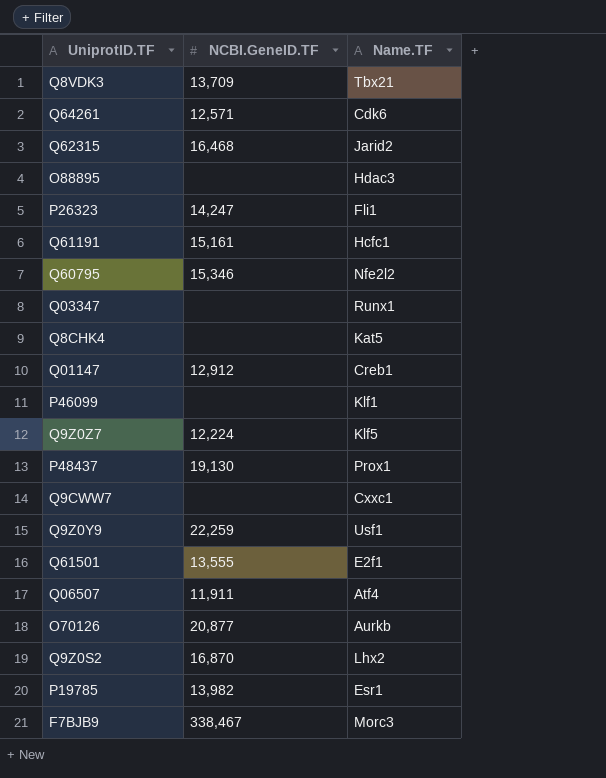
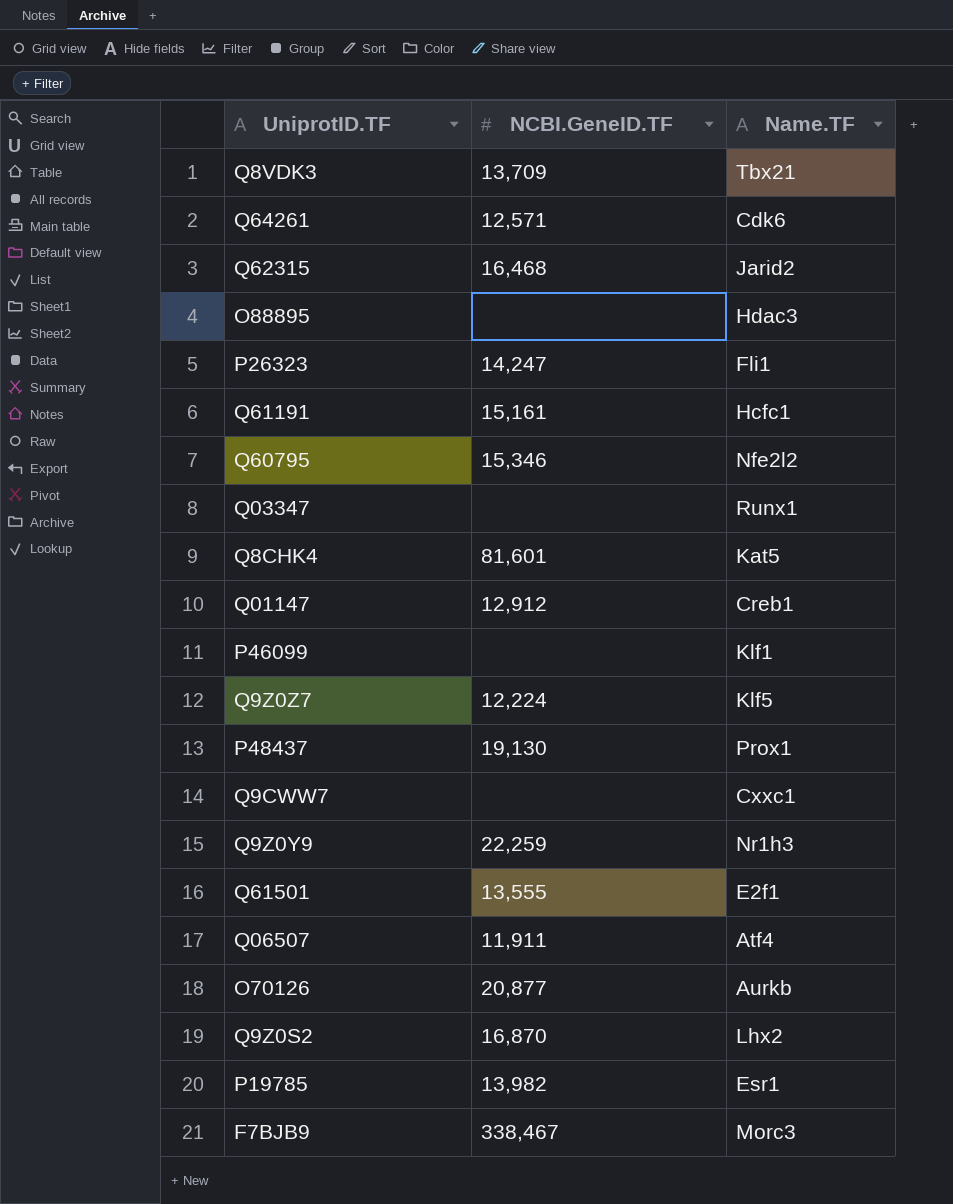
Q8CHK4 | NCBI.GeneID.TF: none -> 81,601
Q9Z0Y9 | Name.TF: Usf1 -> Nr1h3

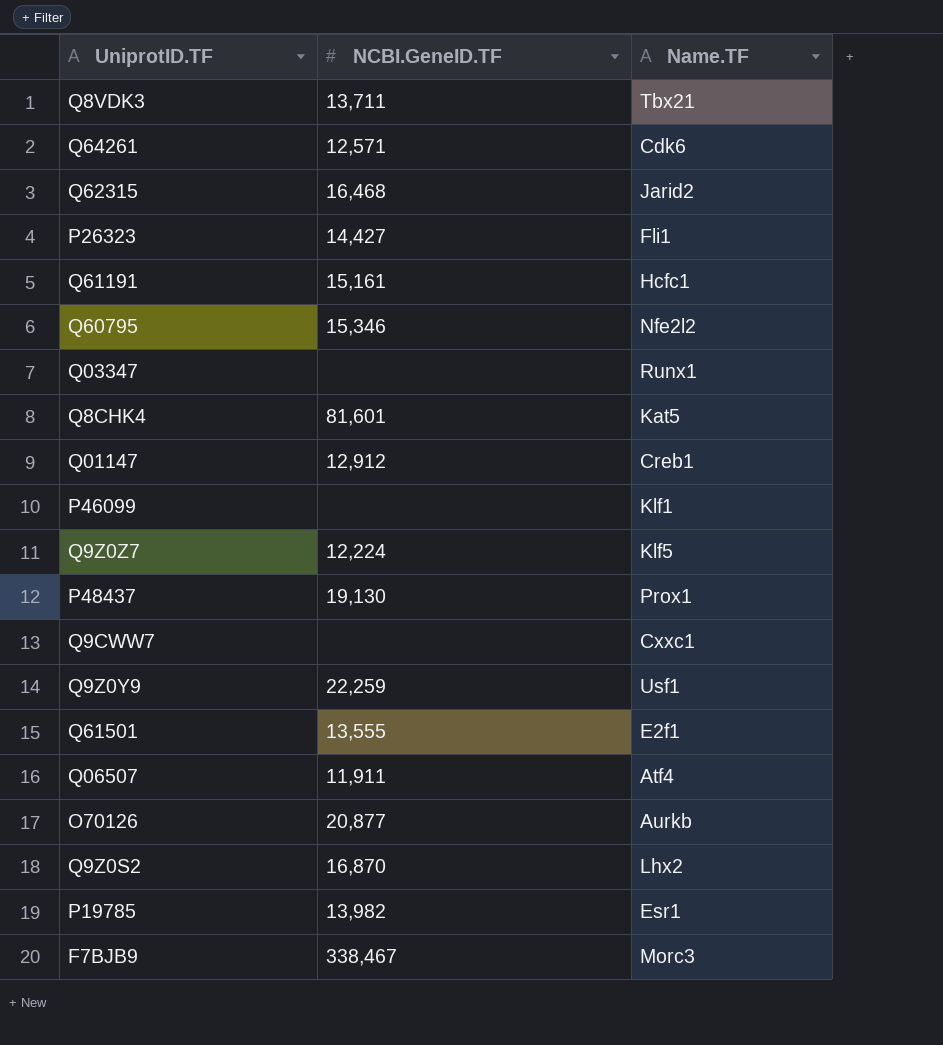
row O88895: none | Hdac3 -> none
Q8VDK3 | NCBI.GeneID.TF: 13,709 -> 13,711
P26323 | NCBI.GeneID.TF: 14,247 -> 14,427
Q9Z0Y9 | Name.TF: Nr1h3 -> Usf1

